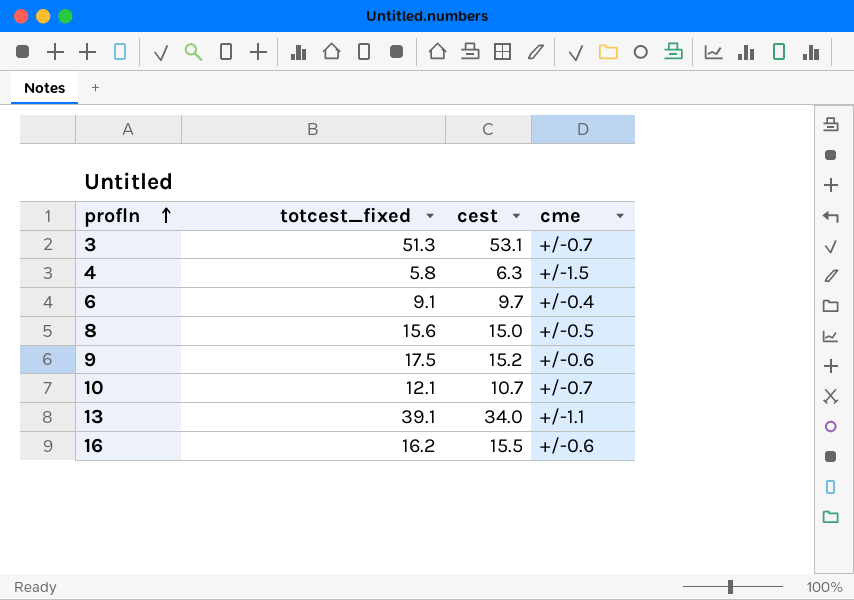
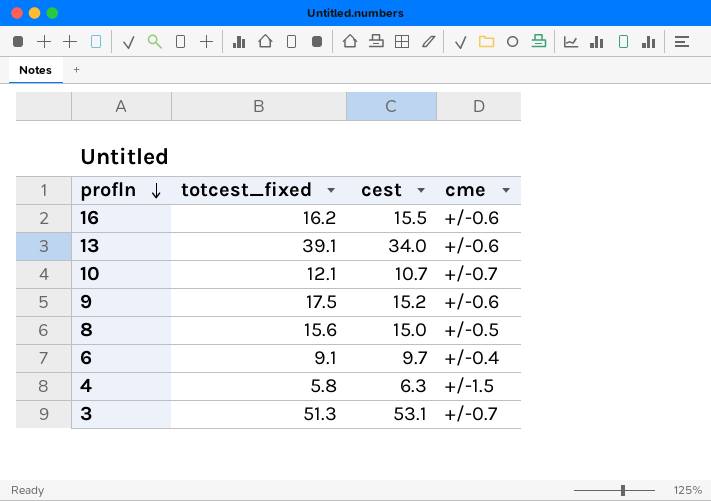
row order: profln ascending -> profln descending
13 | cme: +/-1.1 -> +/-0.6

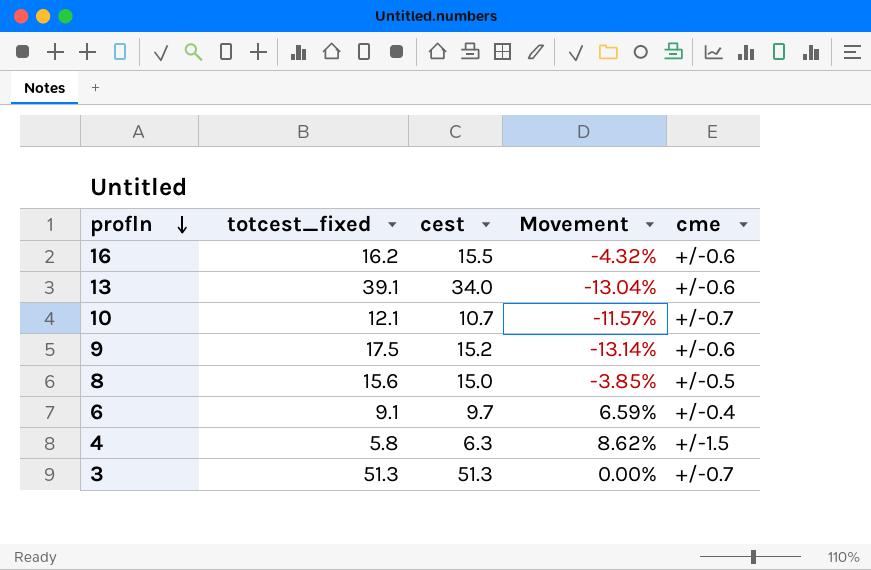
column Movement | formula: none -> ([cest] - [totcest_fixed]) / [totcest_fixed]
3 | cest: 53.1 -> 51.3

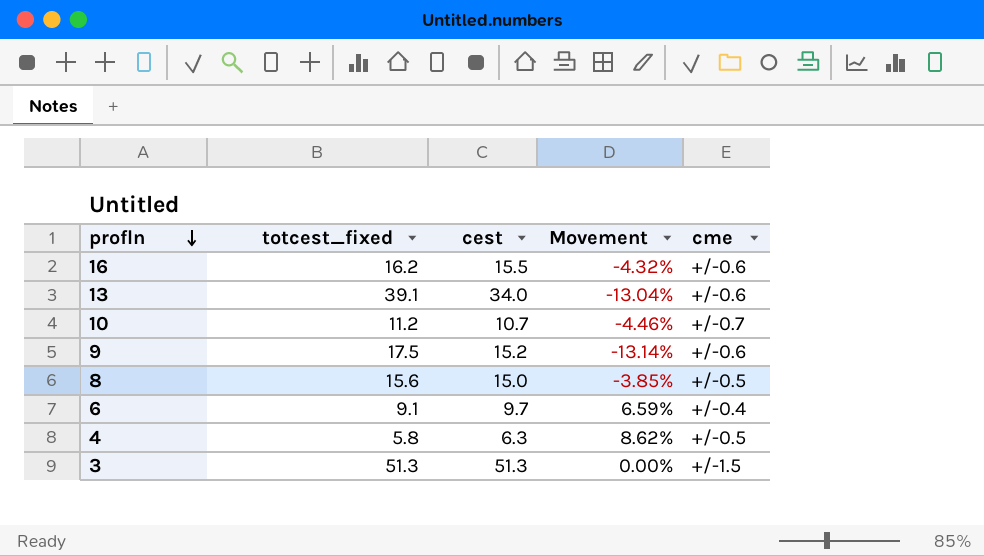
10 | totcest_fixed: 12.1 -> 11.2
10 | Movement: -11.57% -> -4.46%
4 | cme: +/-1.5 -> +/-0.5
3 | cme: +/-0.7 -> +/-1.5

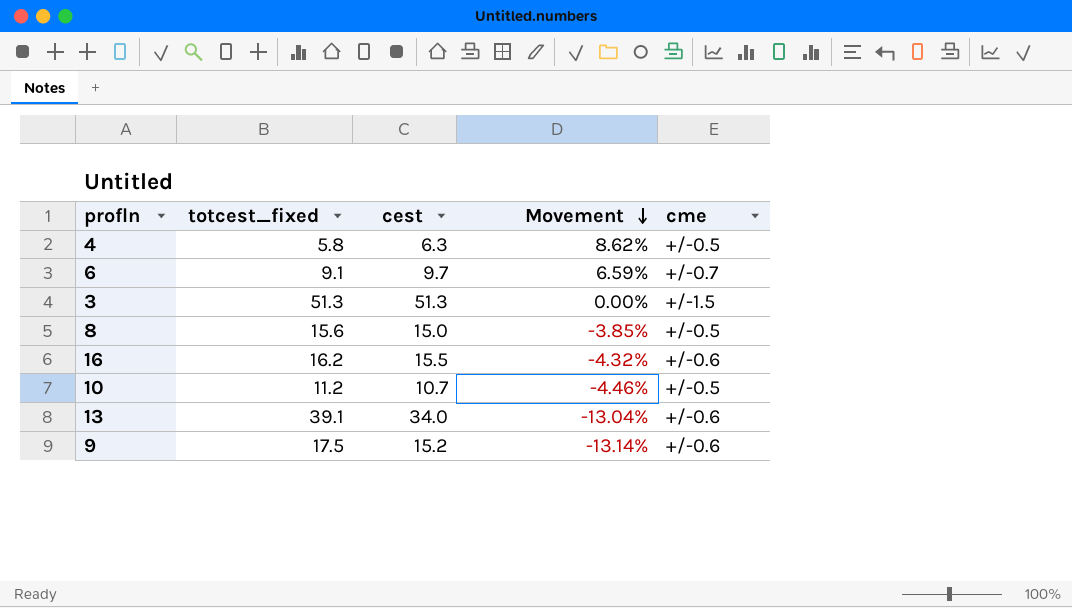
row order: profln descending -> Movement descending
6 | cme: +/-0.4 -> +/-0.7
10 | cme: +/-0.7 -> +/-0.5

